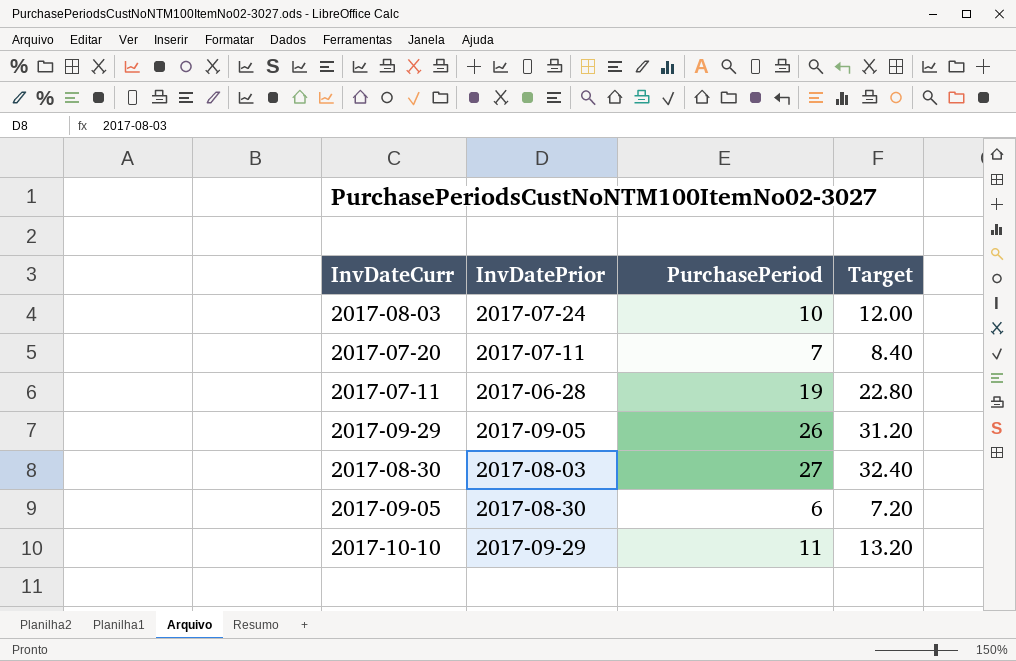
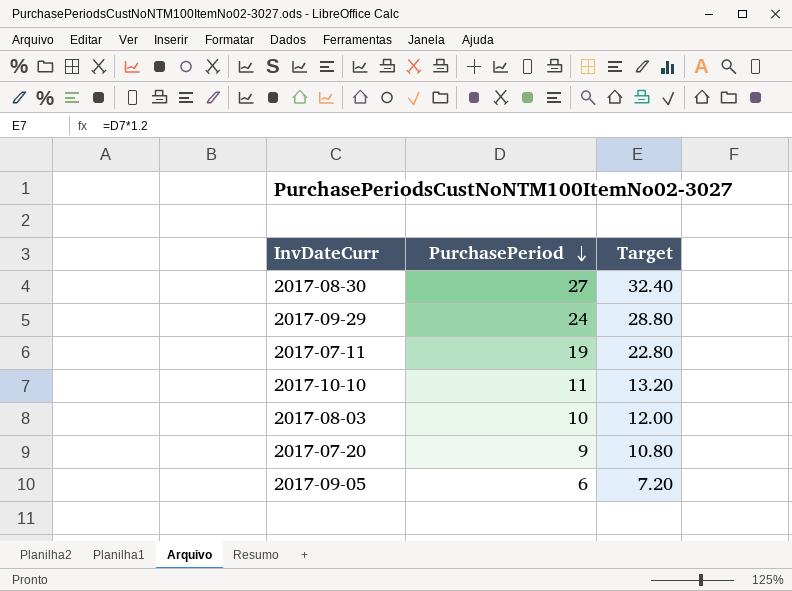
row order: none -> PurchasePeriod descending
column InvDatePrior | position: 2 -> none
2017-09-29 | PurchasePeriod: 26 -> 24
2017-09-29 | Target: 31.20 -> 28.80
2017-07-20 | PurchasePeriod: 7 -> 9
2017-07-20 | Target: 8.40 -> 10.80

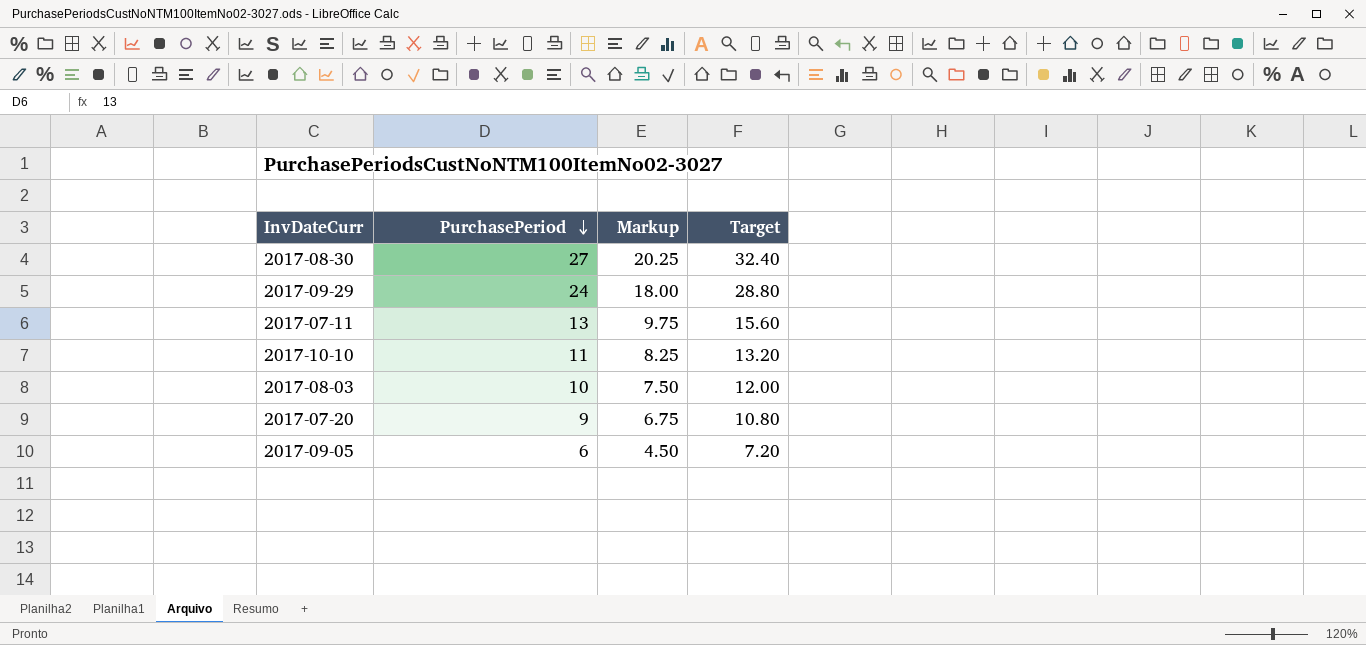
column Markup | formula: none -> [PurchasePeriod] * 0.75
2017-07-11 | PurchasePeriod: 19 -> 13
2017-07-11 | Target: 22.80 -> 15.60

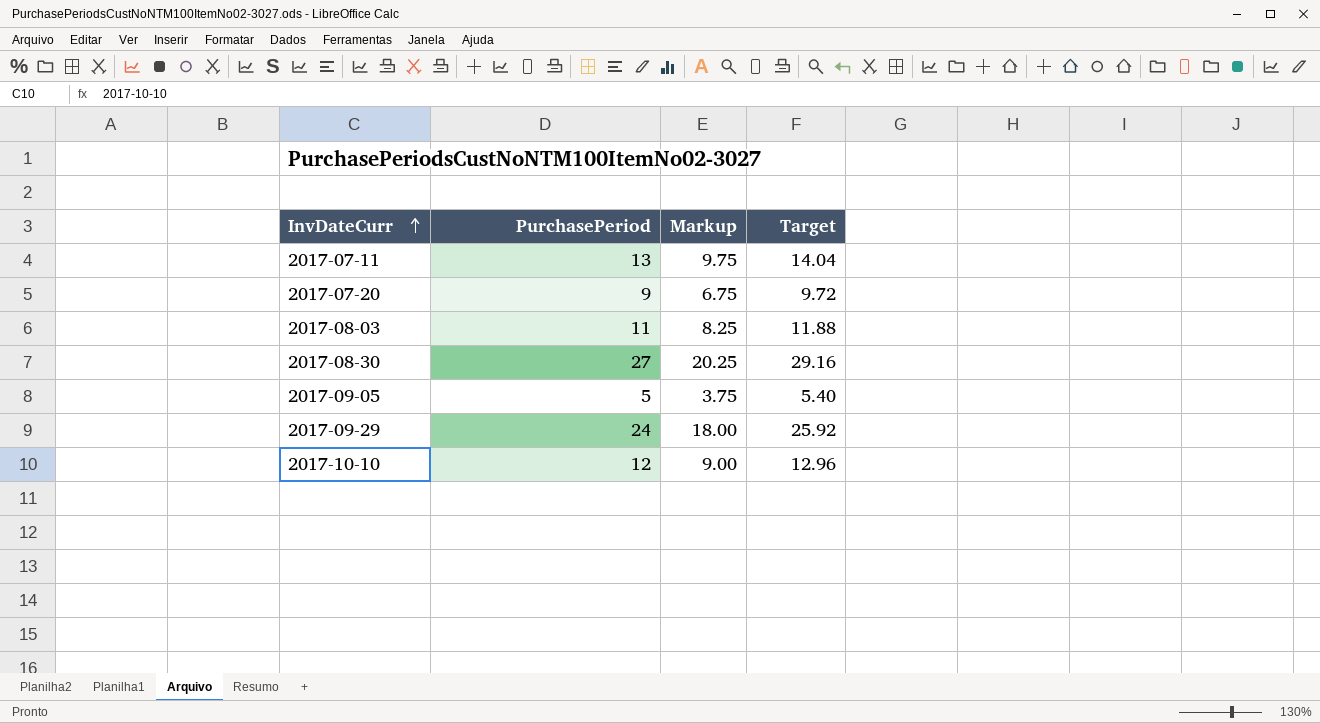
row order: PurchasePeriod descending -> InvDateCurr ascending
column Target | formula: [PurchasePeriod] * 1.2 -> [PurchasePeriod] * 1.08
2017-08-03 | PurchasePeriod: 10 -> 11
2017-08-03 | Markup: 7.50 -> 8.25
2017-09-05 | PurchasePeriod: 6 -> 5
2017-09-05 | Markup: 4.50 -> 3.75
2017-10-10 | PurchasePeriod: 11 -> 12
2017-10-10 | Markup: 8.25 -> 9.00

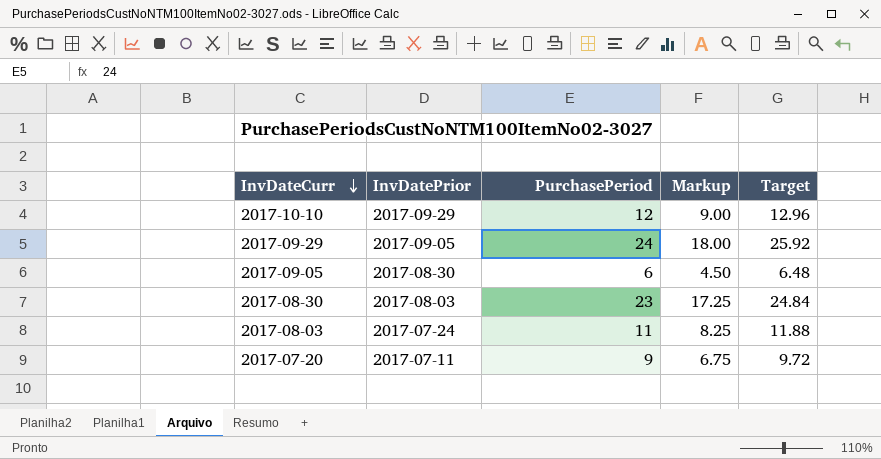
row order: InvDateCurr ascending -> InvDateCurr descending
column InvDatePrior | position: none -> 2
row 2017-07-11: 13 | 9.75 | 14.04 -> none
2017-09-05 | PurchasePeriod: 5 -> 6
2017-09-05 | Markup: 3.75 -> 4.50
2017-09-05 | Target: 5.40 -> 6.48
2017-08-30 | PurchasePeriod: 27 -> 23
2017-08-30 | Markup: 20.25 -> 17.25
2017-08-30 | Target: 29.16 -> 24.84

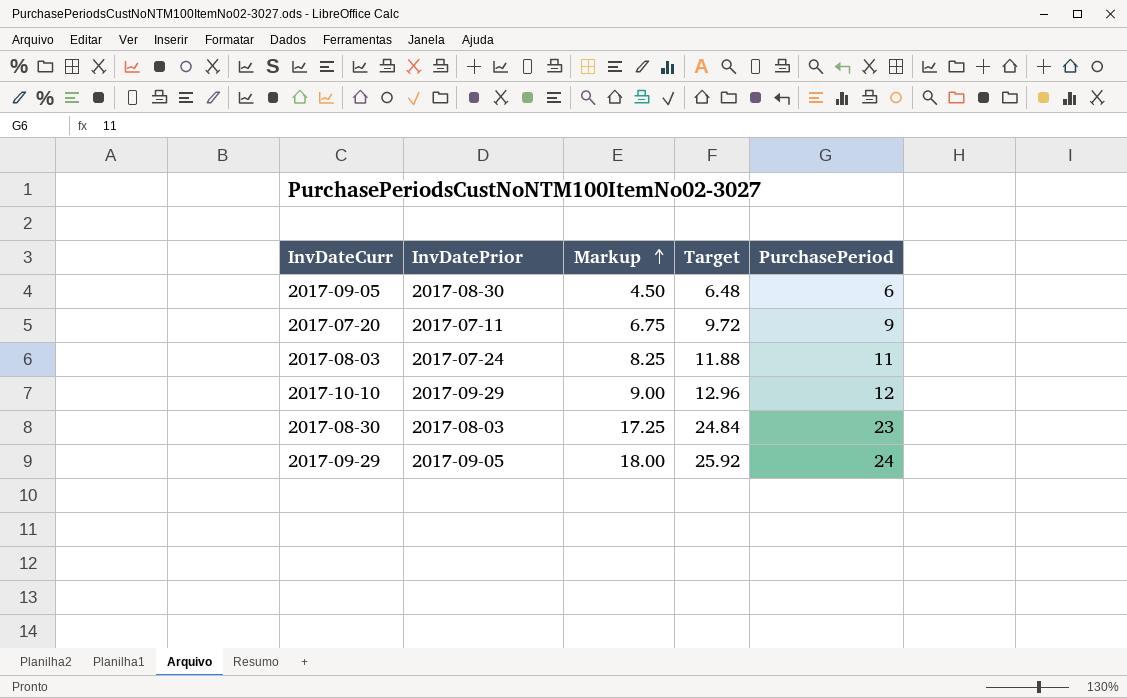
row order: InvDateCurr descending -> Markup ascending
column PurchasePeriod | position: 3 -> 5

